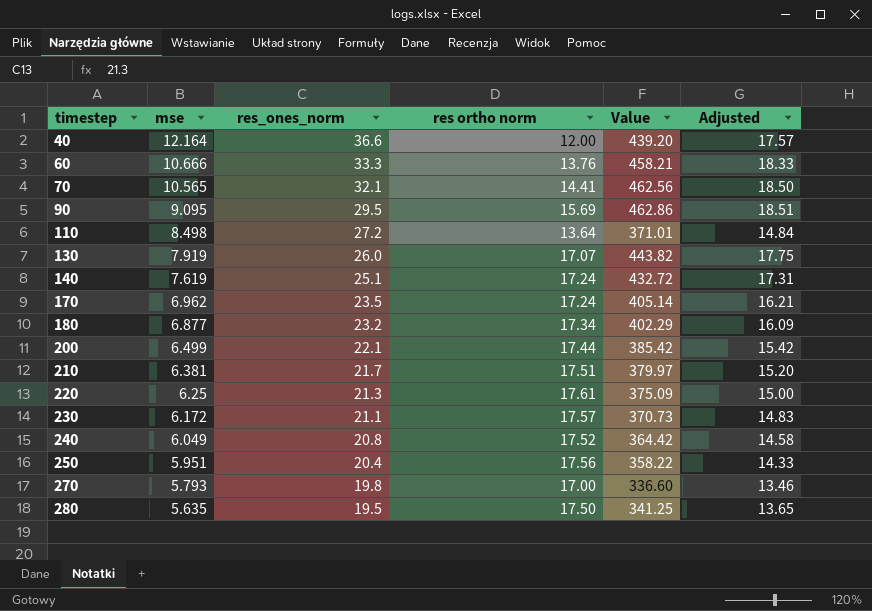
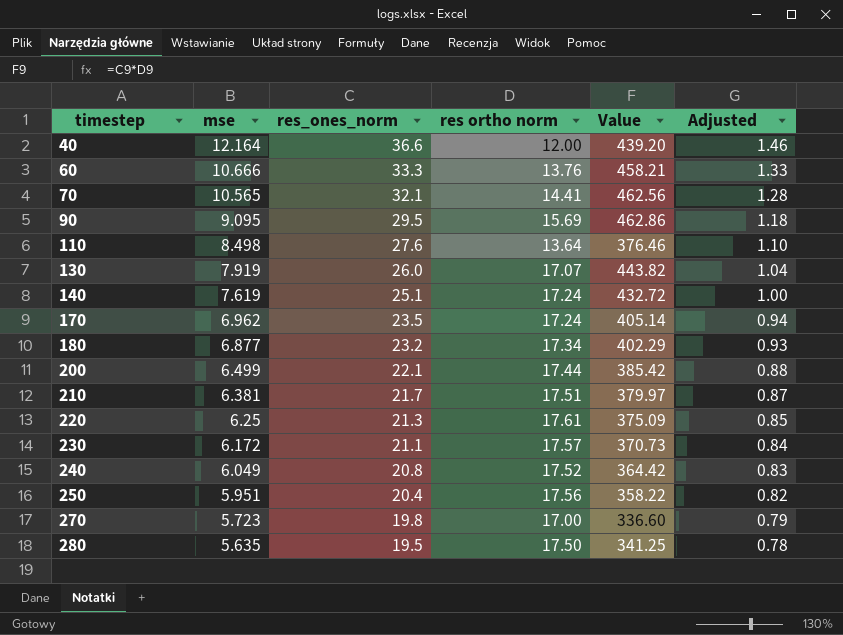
column Adjusted | formula: [Value] * 0.04 -> [res_ones_norm] * 0.04
110 | res_ones_norm: 27.2 -> 27.6
110 | Value: 371.01 -> 376.46
270 | mse: 5.793 -> 5.723

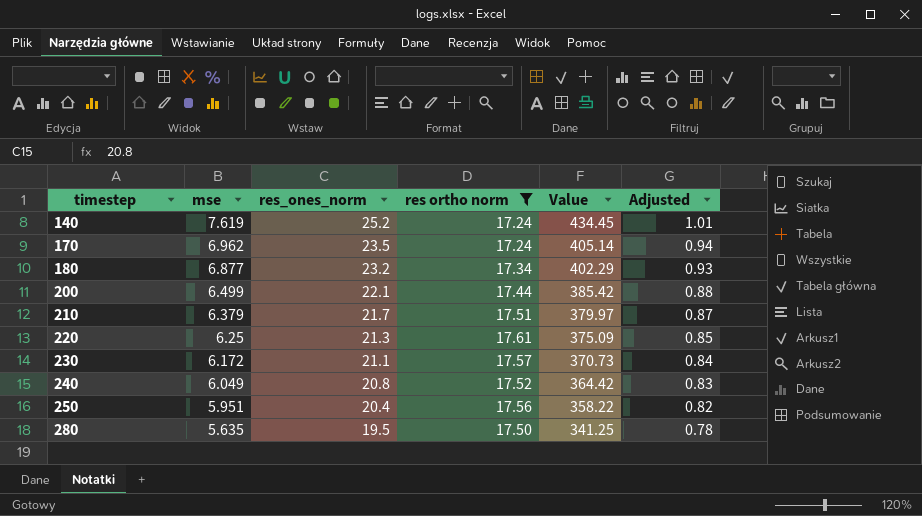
filter: none -> res ortho norm >= 17.24
140 | res_ones_norm: 25.1 -> 25.2
140 | Value: 432.72 -> 434.45
140 | Adjusted: 1.00 -> 1.01
210 | mse: 6.381 -> 6.379

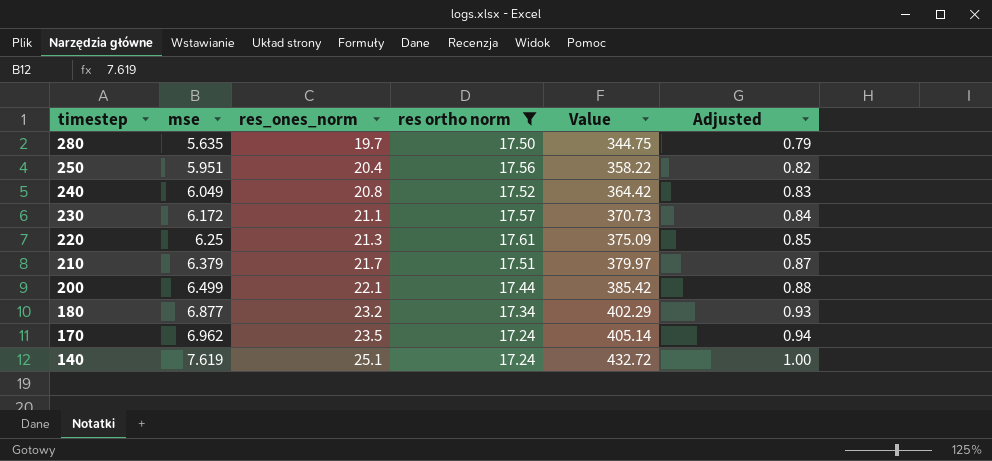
row order: timestep ascending -> timestep descending
280 | res_ones_norm: 19.5 -> 19.7
280 | Value: 341.25 -> 344.75
280 | Adjusted: 0.78 -> 0.79
140 | res_ones_norm: 25.2 -> 25.1
140 | Value: 434.45 -> 432.72
140 | Adjusted: 1.01 -> 1.00

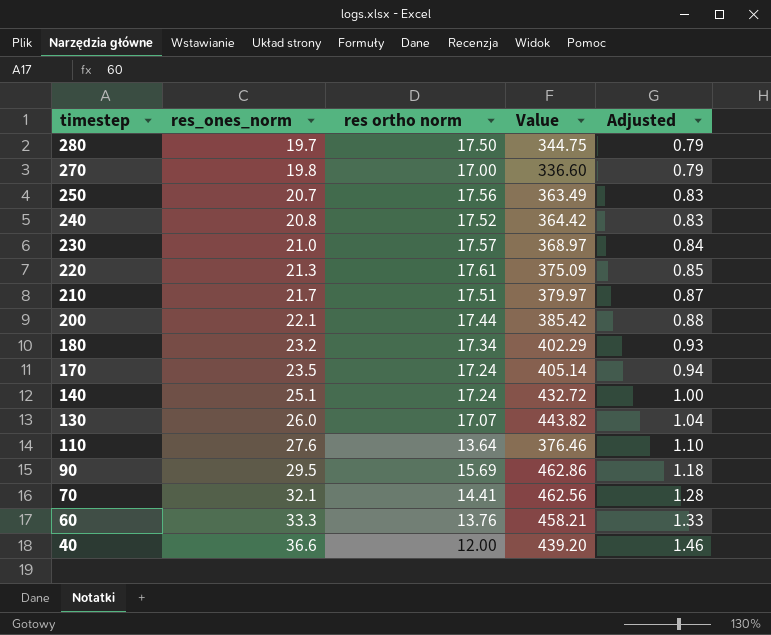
filter: res ortho norm >= 17.24 -> none
column mse | position: 2 -> none
250 | res_ones_norm: 20.4 -> 20.7
250 | Value: 358.22 -> 363.49
250 | Adjusted: 0.82 -> 0.83
230 | res_ones_norm: 21.1 -> 21.0
230 | Value: 370.73 -> 368.97

